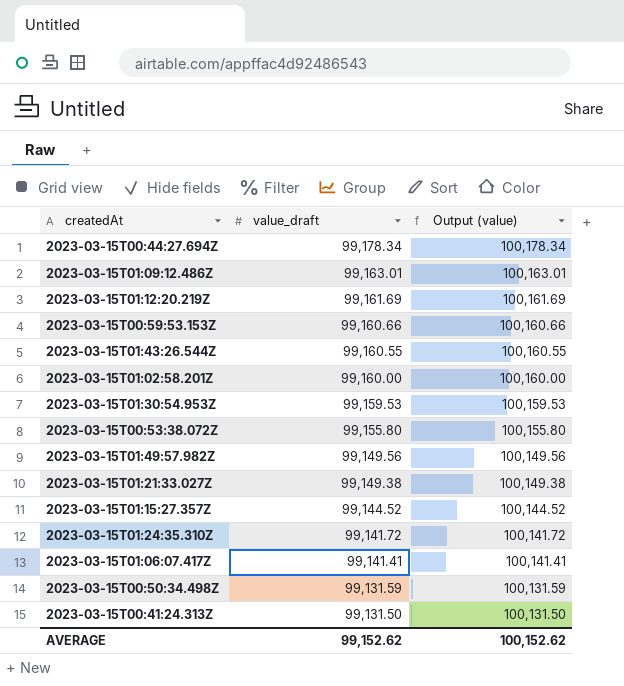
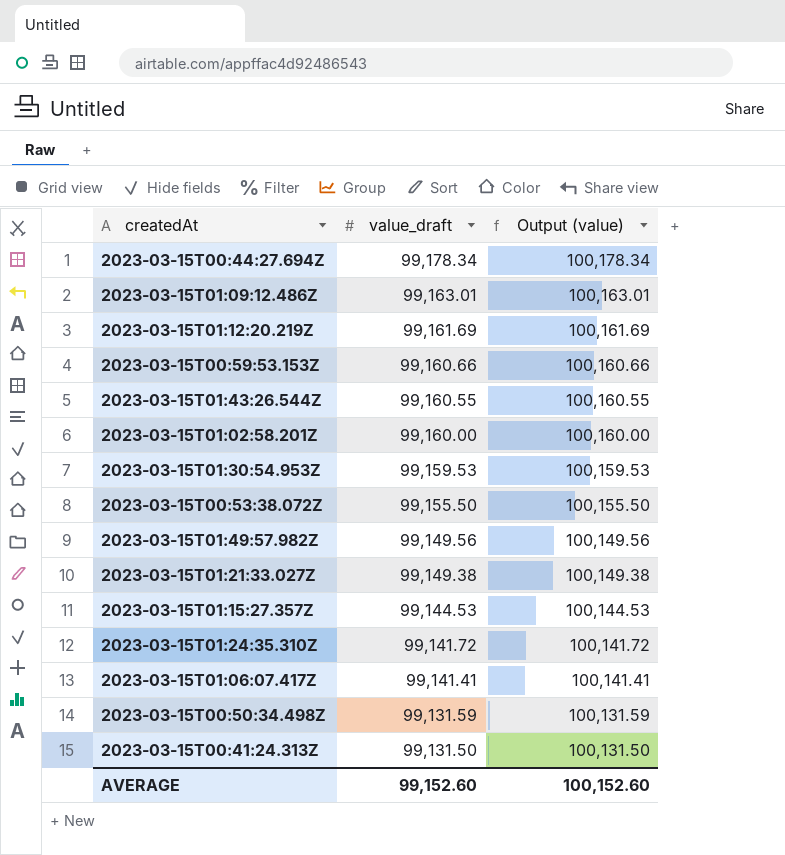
2023-03-15T00:53:38.072Z | value_draft: 99,155.80 -> 99,155.50
2023-03-15T00:53:38.072Z | Output (value): 100,155.80 -> 100,155.50
2023-03-15T01:15:27.357Z | value_draft: 99,144.52 -> 99,144.53
2023-03-15T01:15:27.357Z | Output (value): 100,144.52 -> 100,144.53
AVERAGE | value_draft: 99,152.62 -> 99,152.60
AVERAGE | Output (value): 100,152.62 -> 100,152.60

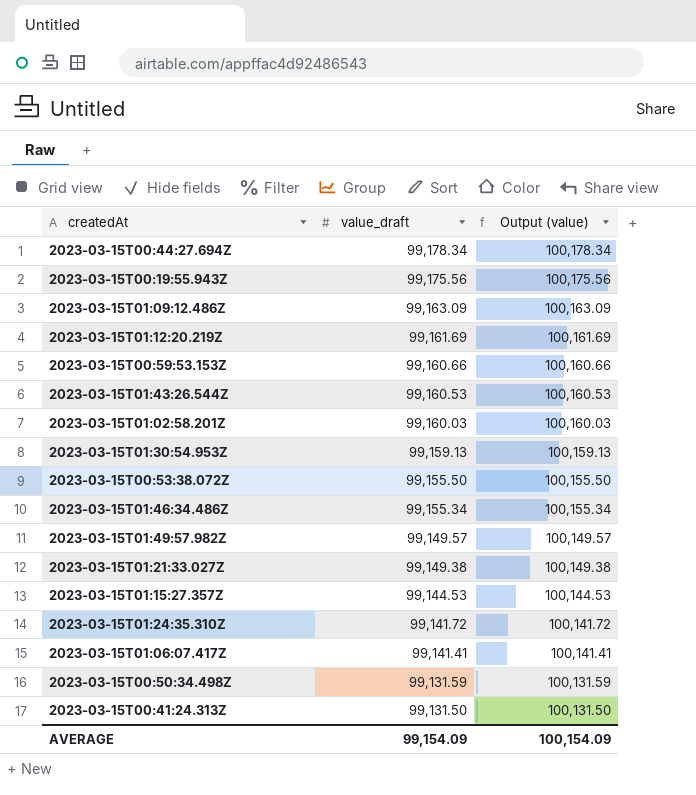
row 2023-03-15T00:19:55.943Z: none -> 99,175.56 | 100,175.56
2023-03-15T01:09:12.486Z | value_draft: 99,163.01 -> 99,163.09
2023-03-15T01:09:12.486Z | Output (value): 100,163.01 -> 100,163.09
2023-03-15T01:43:26.544Z | value_draft: 99,160.55 -> 99,160.53
2023-03-15T01:43:26.544Z | Output (value): 100,160.55 -> 100,160.53
2023-03-15T01:02:58.201Z | value_draft: 99,160.00 -> 99,160.03
2023-03-15T01:02:58.201Z | Output (value): 100,160.00 -> 100,160.03
2023-03-15T01:30:54.953Z | value_draft: 99,159.53 -> 99,159.13
2023-03-15T01:30:54.953Z | Output (value): 100,159.53 -> 100,159.13
row 2023-03-15T01:46:34.486Z: none -> 99,155.34 | 100,155.34
2023-03-15T01:49:57.982Z | value_draft: 99,149.56 -> 99,149.57
2023-03-15T01:49:57.982Z | Output (value): 100,149.56 -> 100,149.57
AVERAGE | value_draft: 99,152.60 -> 99,154.09
AVERAGE | Output (value): 100,152.60 -> 100,154.09

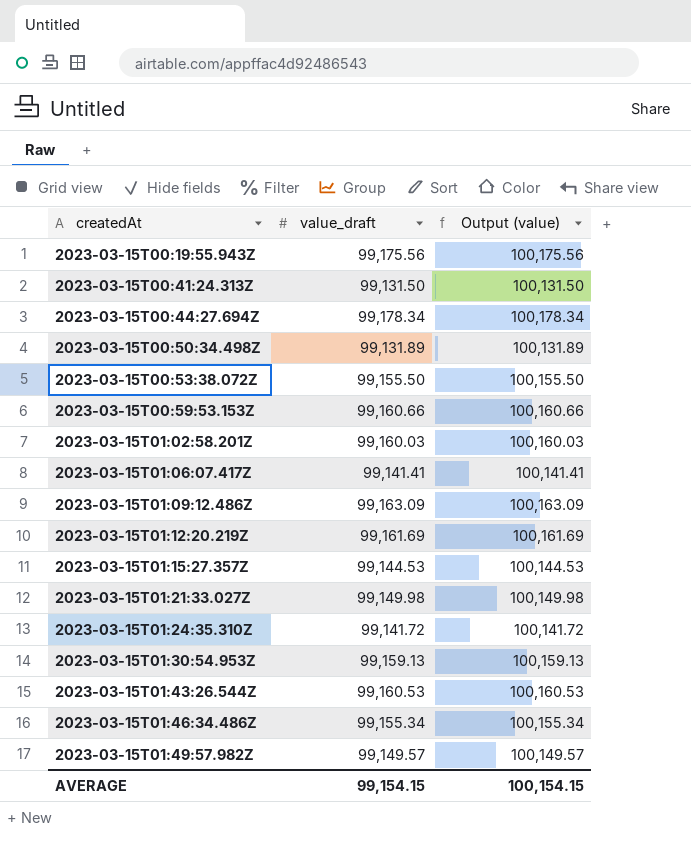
row order: value_draft descending -> createdAt ascending
2023-03-15T00:50:34.498Z | value_draft: 99,131.59 -> 99,131.89
2023-03-15T00:50:34.498Z | Output (value): 100,131.59 -> 100,131.89
2023-03-15T01:21:33.027Z | value_draft: 99,149.38 -> 99,149.98
2023-03-15T01:21:33.027Z | Output (value): 100,149.38 -> 100,149.98
AVERAGE | value_draft: 99,154.09 -> 99,154.15
AVERAGE | Output (value): 100,154.09 -> 100,154.15

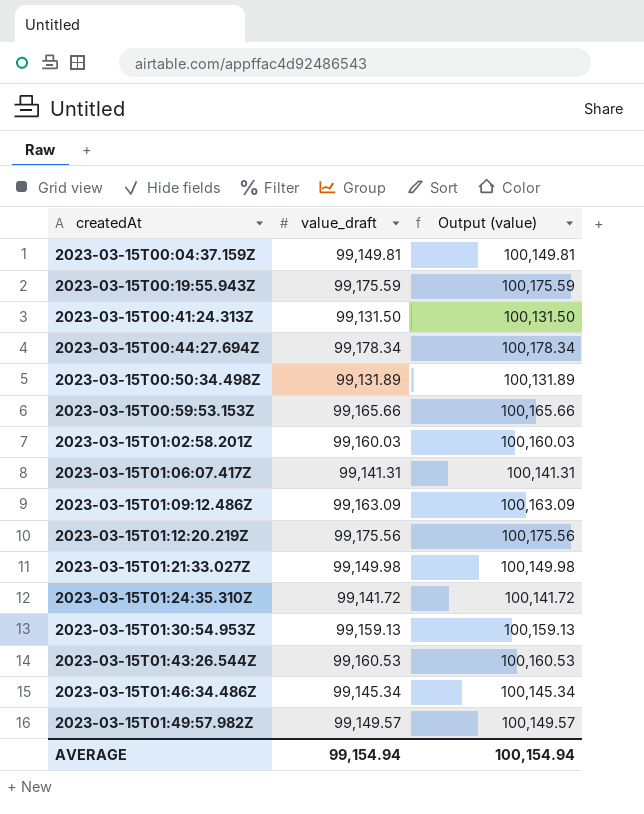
row 2023-03-15T00:53:38.072Z: 99,155.50 | 100,155.50 -> none
row 2023-03-15T01:15:27.357Z: 99,144.53 | 100,144.53 -> none
row 2023-03-15T00:04:37.159Z: none -> 99,149.81 | 100,149.81
2023-03-15T00:19:55.943Z | value_draft: 99,175.56 -> 99,175.59
2023-03-15T00:19:55.943Z | Output (value): 100,175.56 -> 100,175.59
2023-03-15T00:59:53.153Z | value_draft: 99,160.66 -> 99,165.66
2023-03-15T00:59:53.153Z | Output (value): 100,160.66 -> 100,165.66
2023-03-15T01:06:07.417Z | value_draft: 99,141.41 -> 99,141.31
2023-03-15T01:06:07.417Z | Output (value): 100,141.41 -> 100,141.31
2023-03-15T01:12:20.219Z | value_draft: 99,161.69 -> 99,175.56
2023-03-15T01:12:20.219Z | Output (value): 100,161.69 -> 100,175.56
2023-03-15T01:46:34.486Z | value_draft: 99,155.34 -> 99,145.34
2023-03-15T01:46:34.486Z | Output (value): 100,155.34 -> 100,145.34
AVERAGE | value_draft: 99,154.15 -> 99,154.94
AVERAGE | Output (value): 100,154.15 -> 100,154.94

